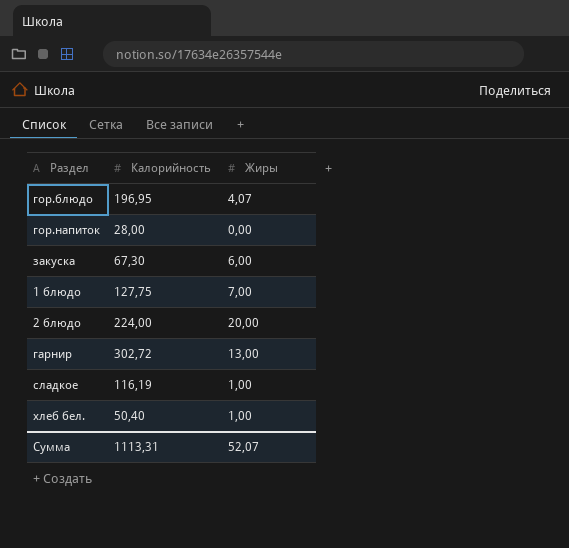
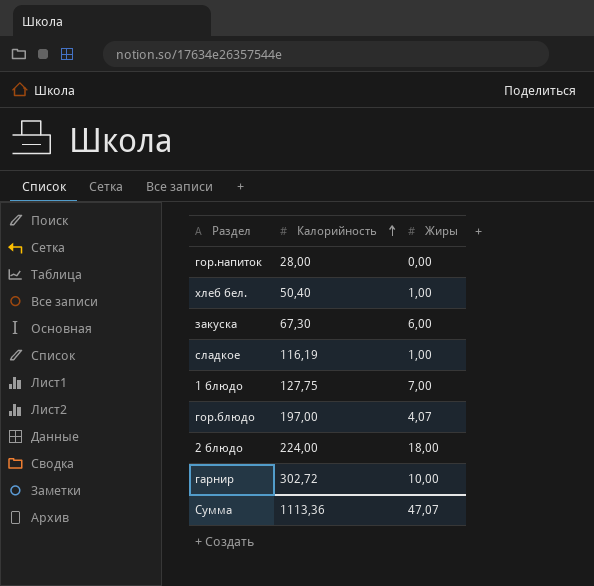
row order: none -> Калорийность ascending
гор.блюдо | Калорийность: 196,95 -> 197,00
2 блюдо | Жиры: 20,00 -> 18,00
гарнир | Жиры: 13,00 -> 10,00
Сумма | Калорийность: 1113,31 -> 1113,36
Сумма | Жиры: 52,07 -> 47,07

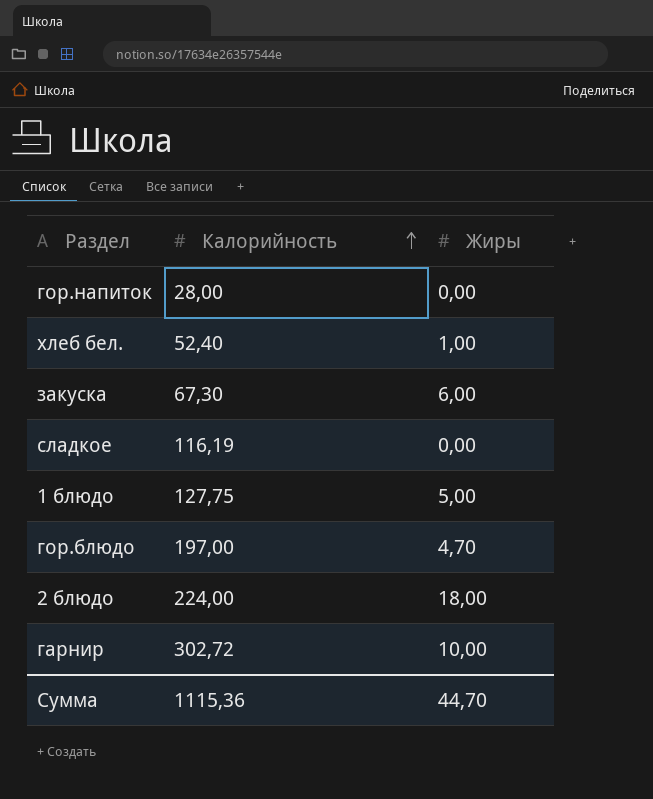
хлеб бел. | Калорийность: 50,40 -> 52,40
сладкое | Жиры: 1,00 -> 0,00
1 блюдо | Жиры: 7,00 -> 5,00
гор.блюдо | Жиры: 4,07 -> 4,70
Сумма | Калорийность: 1113,36 -> 1115,36
Сумма | Жиры: 47,07 -> 44,70

